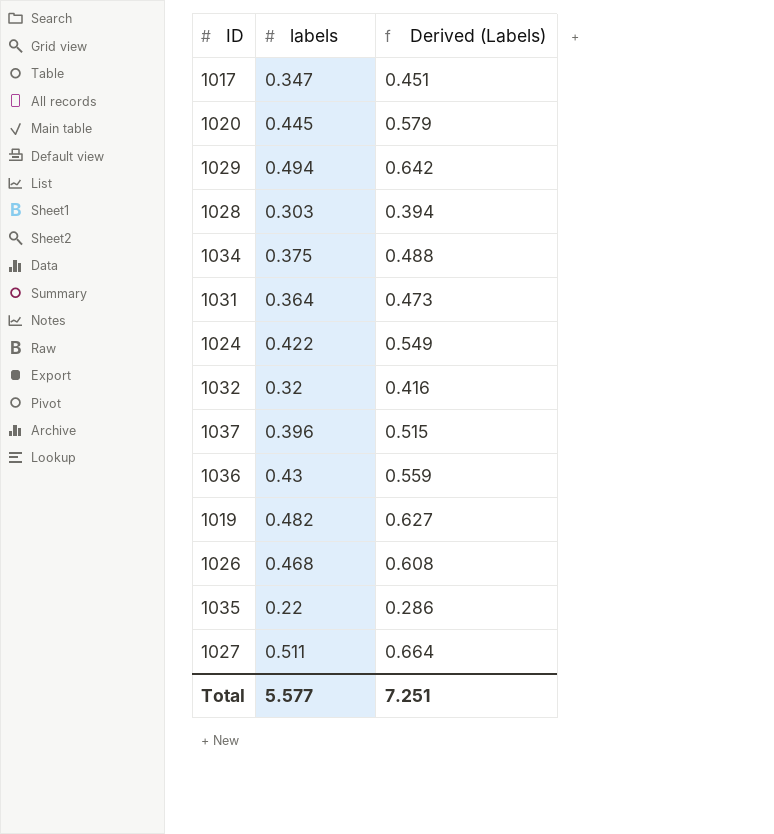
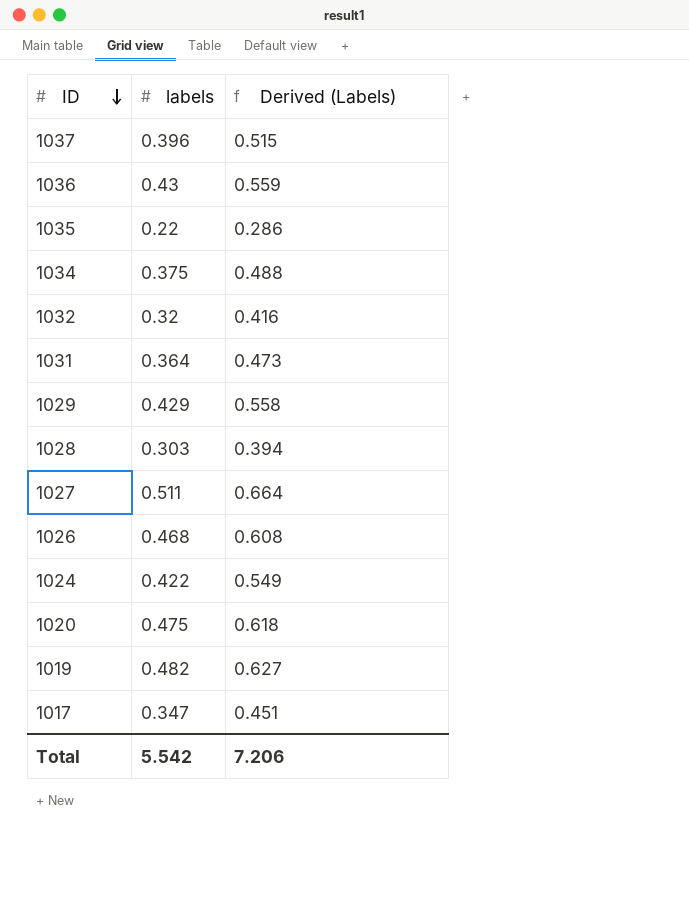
row order: none -> ID descending
1029 | labels: 0.494 -> 0.429
1029 | Derived (Labels): 0.642 -> 0.558
1020 | labels: 0.445 -> 0.475
1020 | Derived (Labels): 0.579 -> 0.618
Total | labels: 5.577 -> 5.542
Total | Derived (Labels): 7.251 -> 7.206

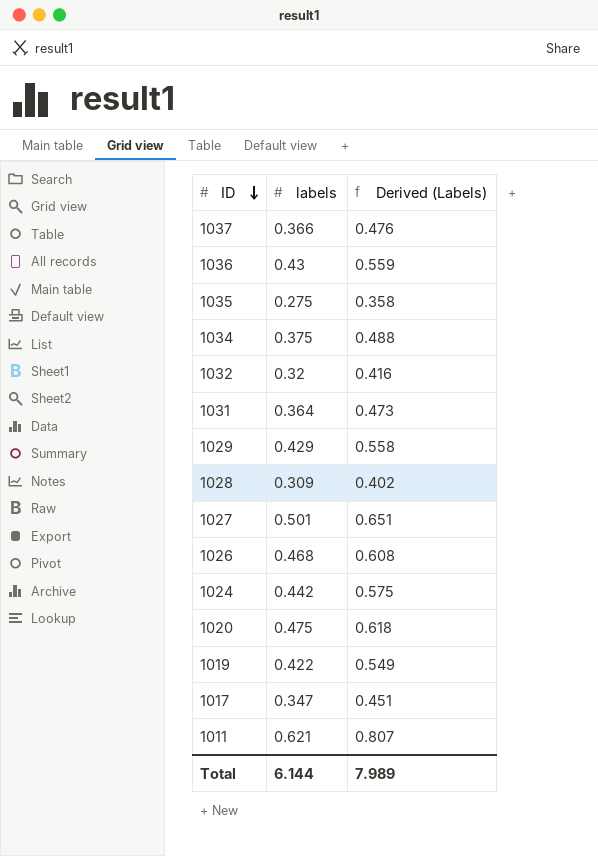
1037 | labels: 0.396 -> 0.366
1037 | Derived (Labels): 0.515 -> 0.476
1035 | labels: 0.22 -> 0.275
1035 | Derived (Labels): 0.286 -> 0.358
1028 | labels: 0.303 -> 0.309
1028 | Derived (Labels): 0.394 -> 0.402
1027 | labels: 0.511 -> 0.501
1027 | Derived (Labels): 0.664 -> 0.651
1024 | labels: 0.422 -> 0.442
1024 | Derived (Labels): 0.549 -> 0.575
1019 | labels: 0.482 -> 0.422
1019 | Derived (Labels): 0.627 -> 0.549
row 1011: none -> 0.621 | 0.807
Total | labels: 5.542 -> 6.144
Total | Derived (Labels): 7.206 -> 7.989

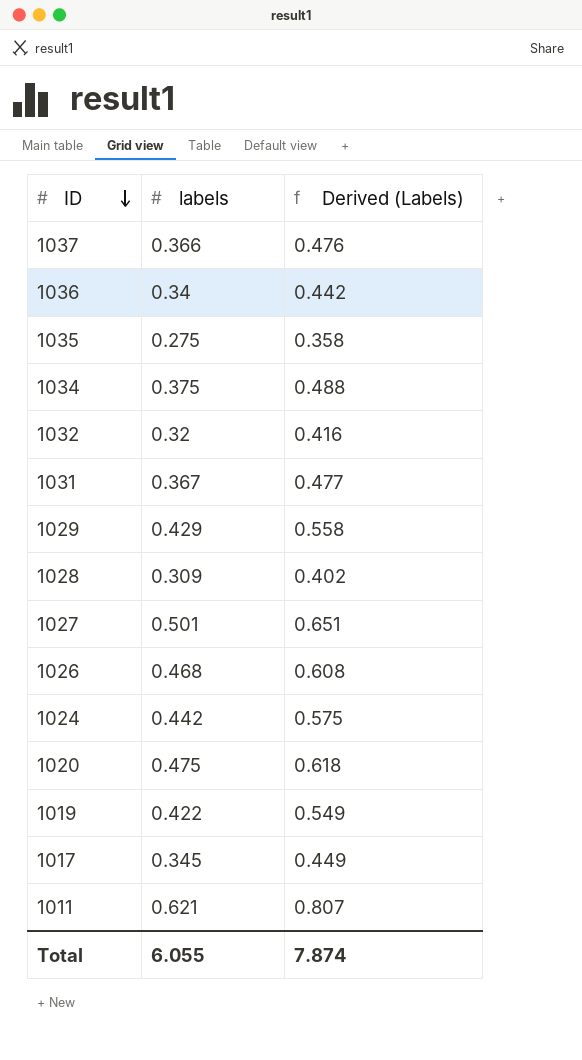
1036 | labels: 0.43 -> 0.34
1036 | Derived (Labels): 0.559 -> 0.442
1031 | labels: 0.364 -> 0.367
1031 | Derived (Labels): 0.473 -> 0.477
1017 | labels: 0.347 -> 0.345
1017 | Derived (Labels): 0.451 -> 0.449
Total | labels: 6.144 -> 6.055
Total | Derived (Labels): 7.989 -> 7.874

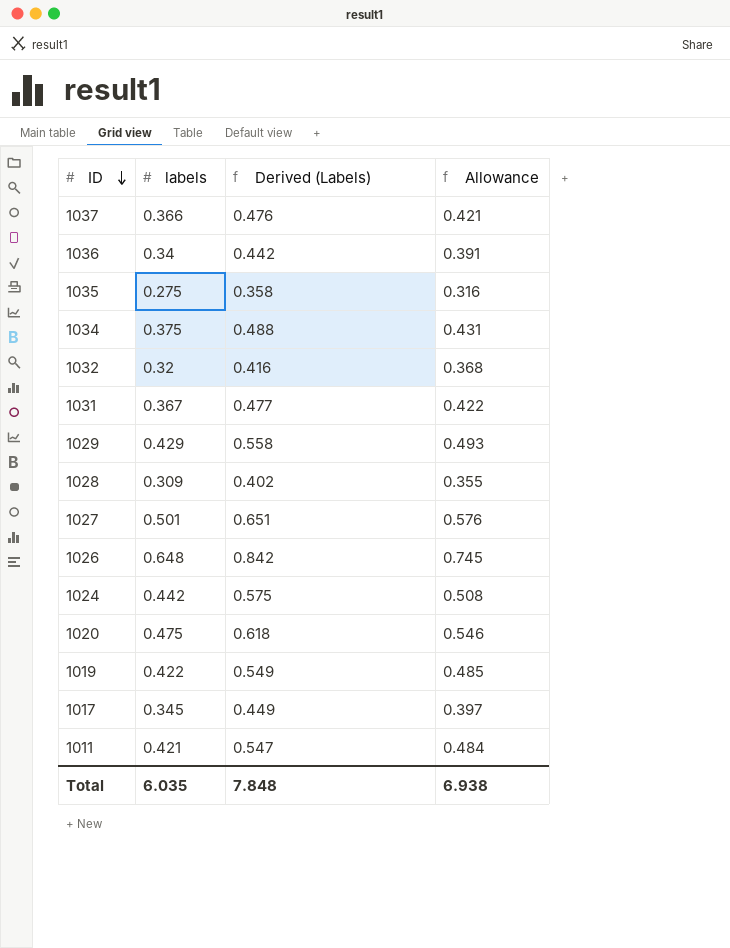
column Allowance | formula: none -> [labels] * 1.15
1026 | labels: 0.468 -> 0.648
1026 | Derived (Labels): 0.608 -> 0.842
1011 | labels: 0.621 -> 0.421
1011 | Derived (Labels): 0.807 -> 0.547
Total | labels: 6.055 -> 6.035
Total | Derived (Labels): 7.874 -> 7.848

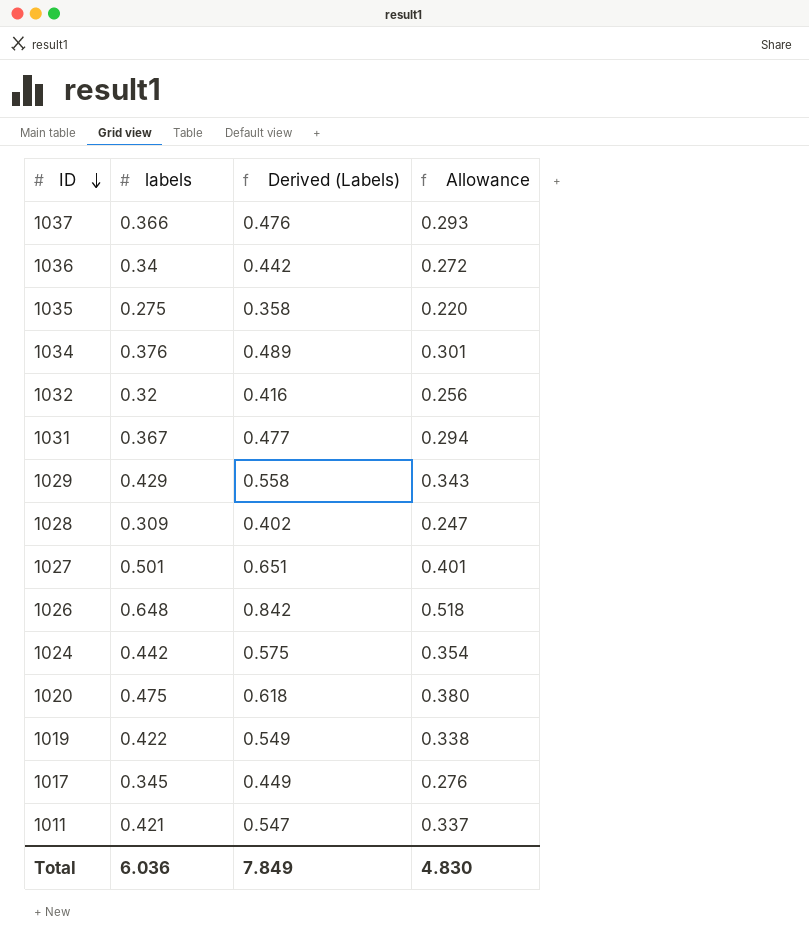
column Allowance | formula: [labels] * 1.15 -> [labels] * 0.8
1034 | labels: 0.375 -> 0.376
1034 | Derived (Labels): 0.488 -> 0.489
Total | labels: 6.035 -> 6.036
Total | Derived (Labels): 7.848 -> 7.849
Total | Allowance: 6.938 -> 4.830

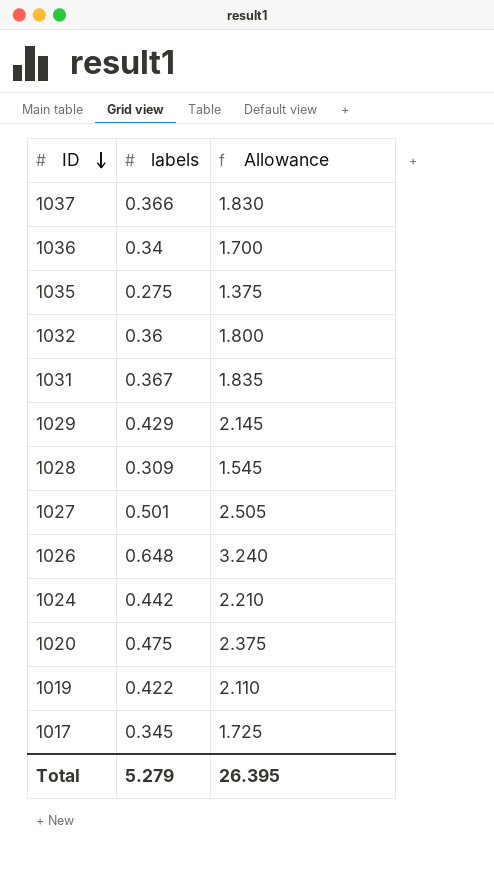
column Derived (Labels) | formula: [labels] * 1.3 -> none
column Allowance | formula: [labels] * 0.8 -> [labels] * 5
row 1034: 0.376 | 0.489 | 0.301 -> none
row 1011: 0.421 | 0.547 | 0.337 -> none
1032 | labels: 0.32 -> 0.36
Total | labels: 6.036 -> 5.279
Total | Allowance: 4.830 -> 26.395

